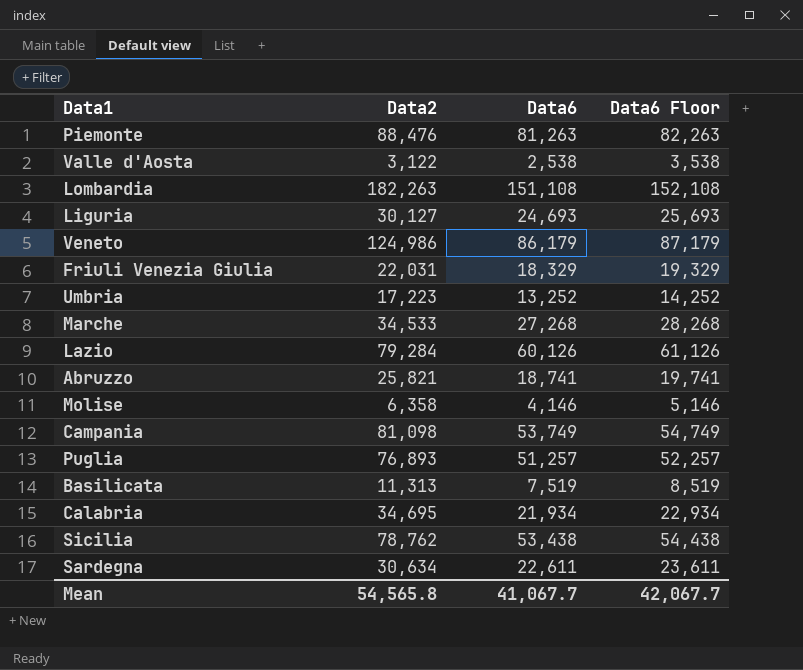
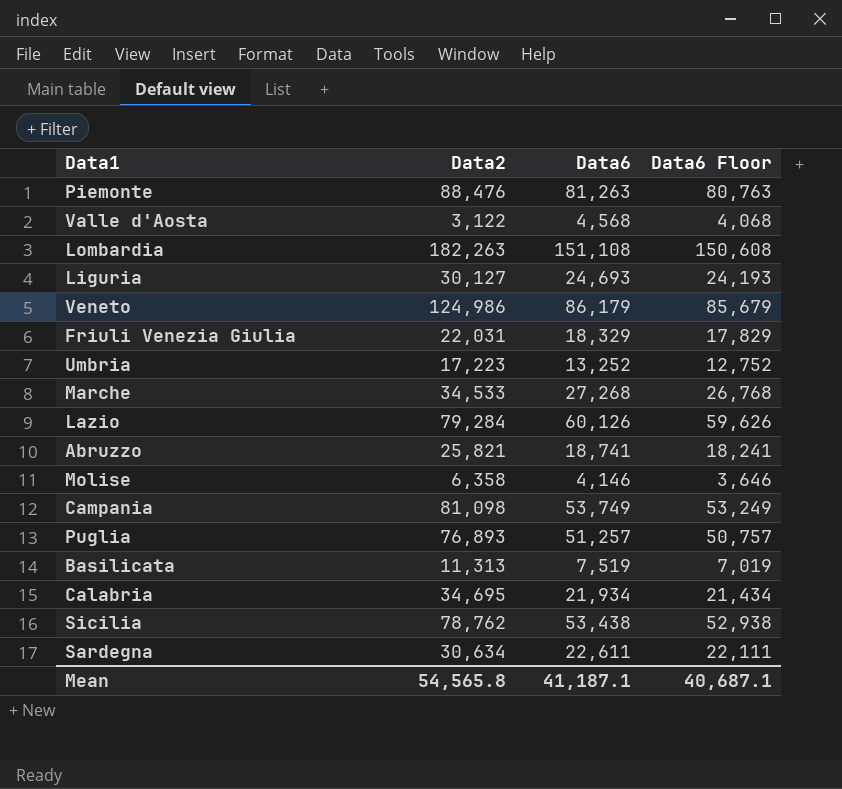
column Data6 Floor | formula: [Data6] + 1000 -> [Data6] - 500
Valle d'Aosta | Data6: 2,538 -> 4,568
Mean | Data6: 41,067.7 -> 41,187.1
Mean | Data6 Floor: 42,067.7 -> 40,687.1

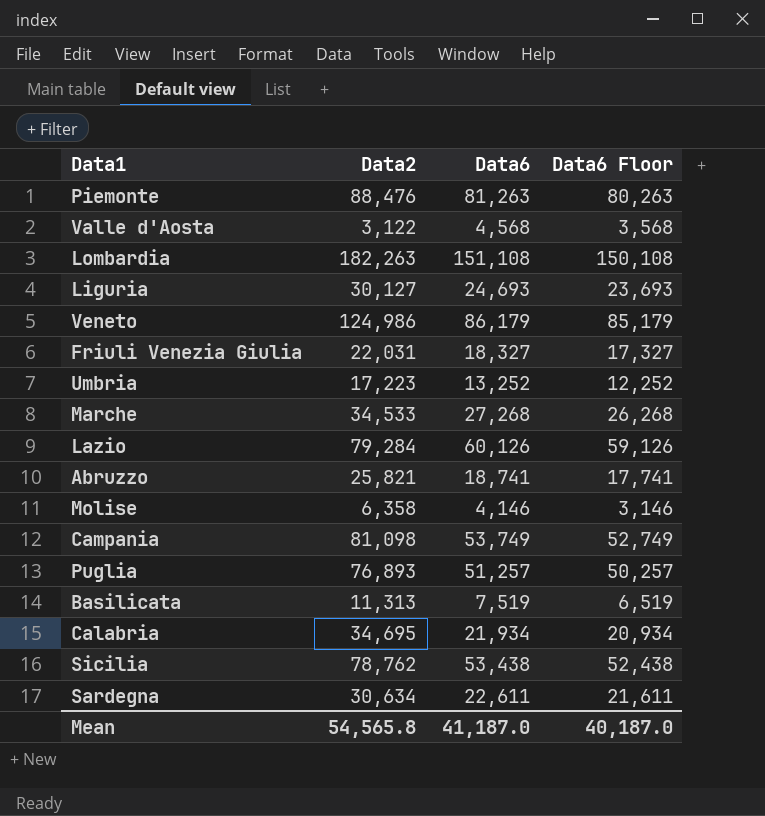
column Data6 Floor | formula: [Data6] - 500 -> [Data6] - 1000
Friuli Venezia Giulia | Data6: 18,329 -> 18,327
Mean | Data6: 41,187.1 -> 41,187.0
Mean | Data6 Floor: 40,687.1 -> 40,187.0

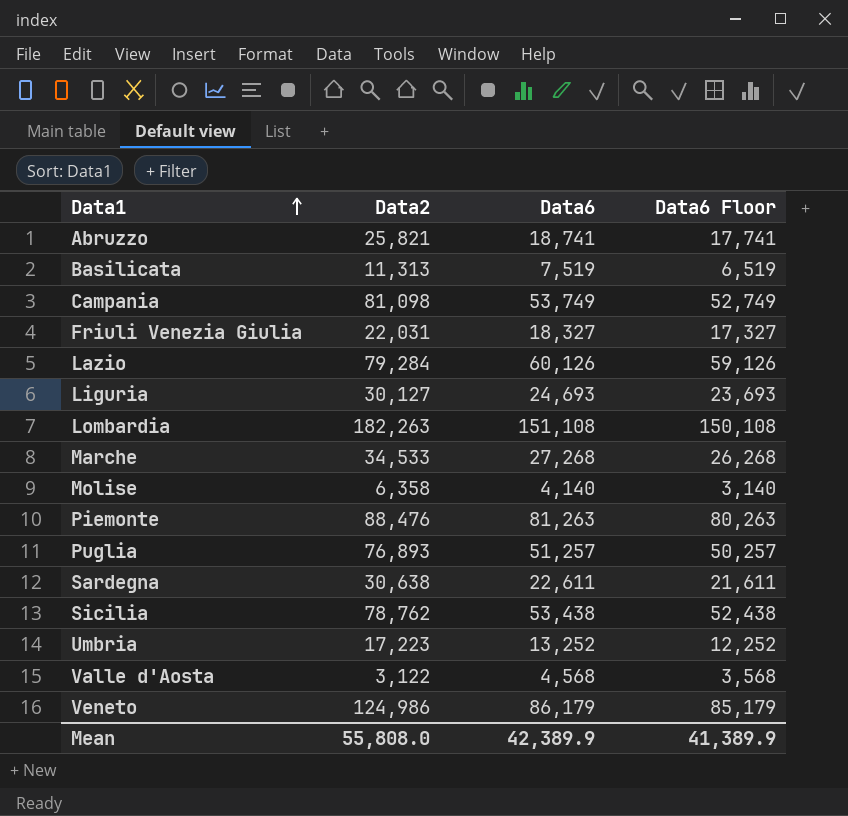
row order: none -> Data1 ascending
row Calabria: 34,695 | 21,934 | 20,934 -> none
Molise | Data6: 4,146 -> 4,140
Molise | Data6 Floor: 3,146 -> 3,140
Sardegna | Data2: 30,634 -> 30,638
Mean | Data2: 54,565.8 -> 55,808.0
Mean | Data6: 41,187.0 -> 42,389.9
Mean | Data6 Floor: 40,187.0 -> 41,389.9

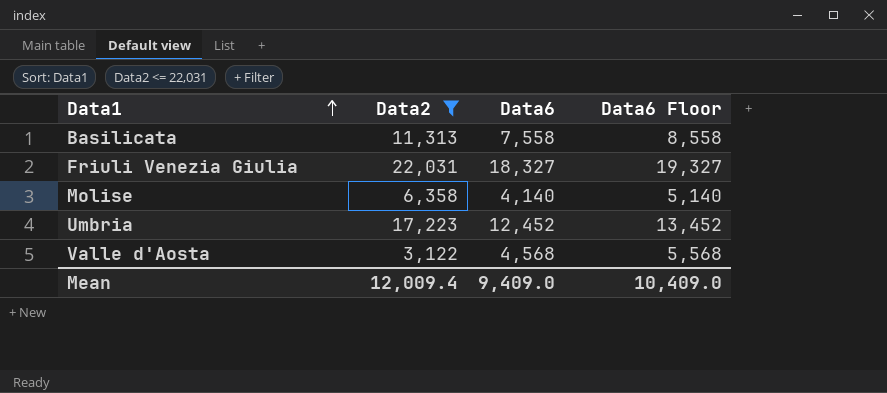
filter: none -> Data2 <= 22,031
column Data6 Floor | formula: [Data6] - 1000 -> [Data6] + 1000
Basilicata | Data6: 7,519 -> 7,558
Umbria | Data6: 13,252 -> 12,452
Mean | Data2: 55,808.0 -> 12,009.4
Mean | Data6: 42,389.9 -> 9,409.0
Mean | Data6 Floor: 41,389.9 -> 10,409.0

